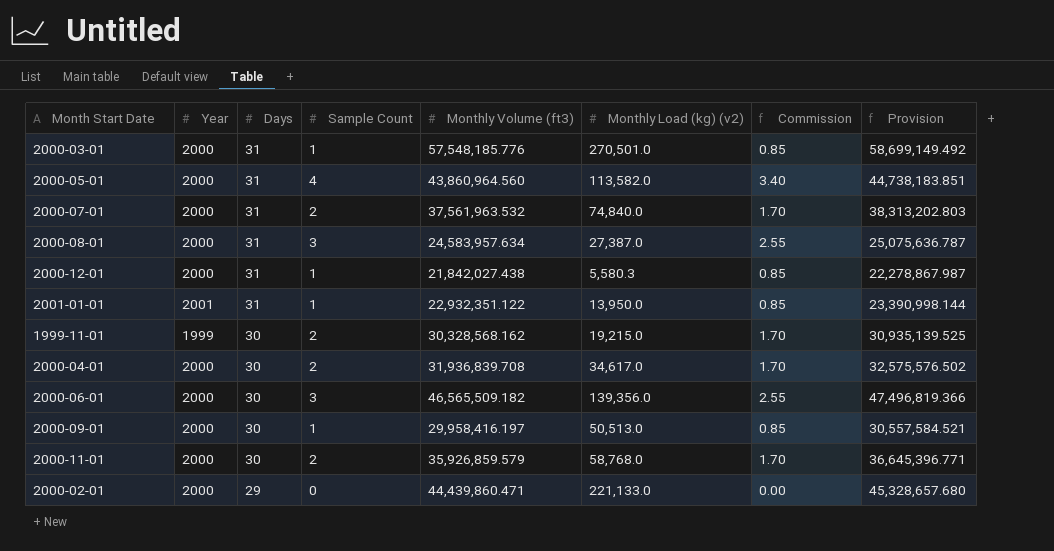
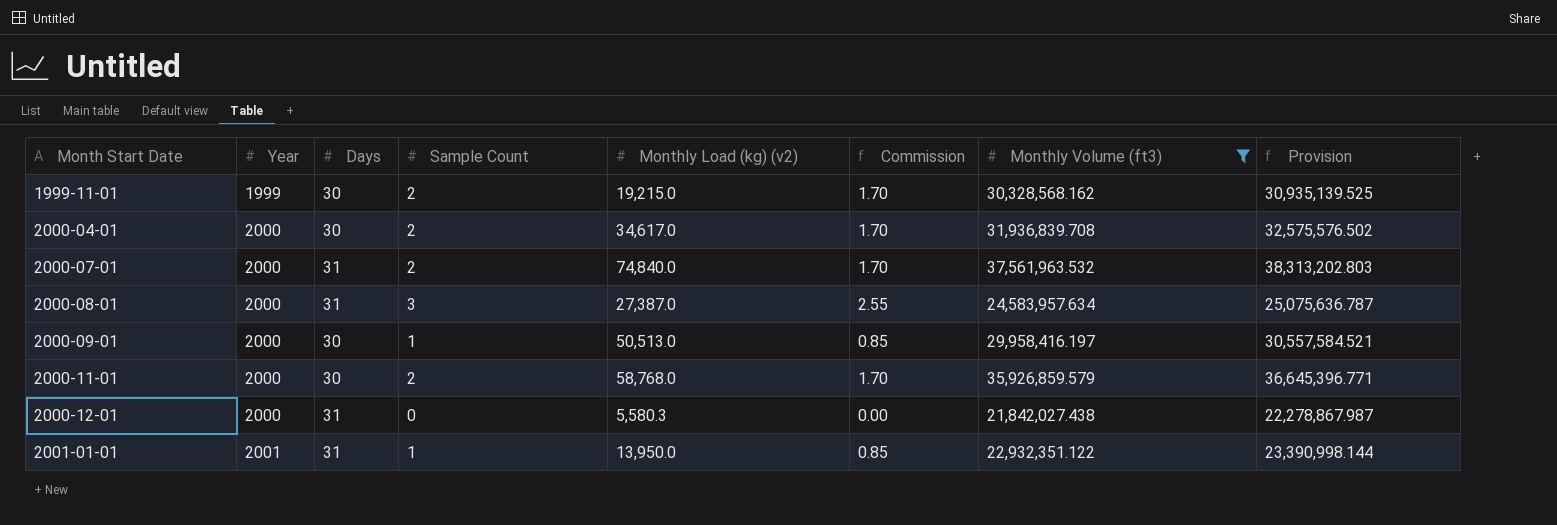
filter: none -> Monthly Volume (ft3) <= 37,561,963.532
row order: Days descending -> Month Start Date ascending
column Monthly Volume (ft3) | position: 5 -> 7
2000-12-01 | Sample Count: 1 -> 0
2000-12-01 | Commission: 0.85 -> 0.00

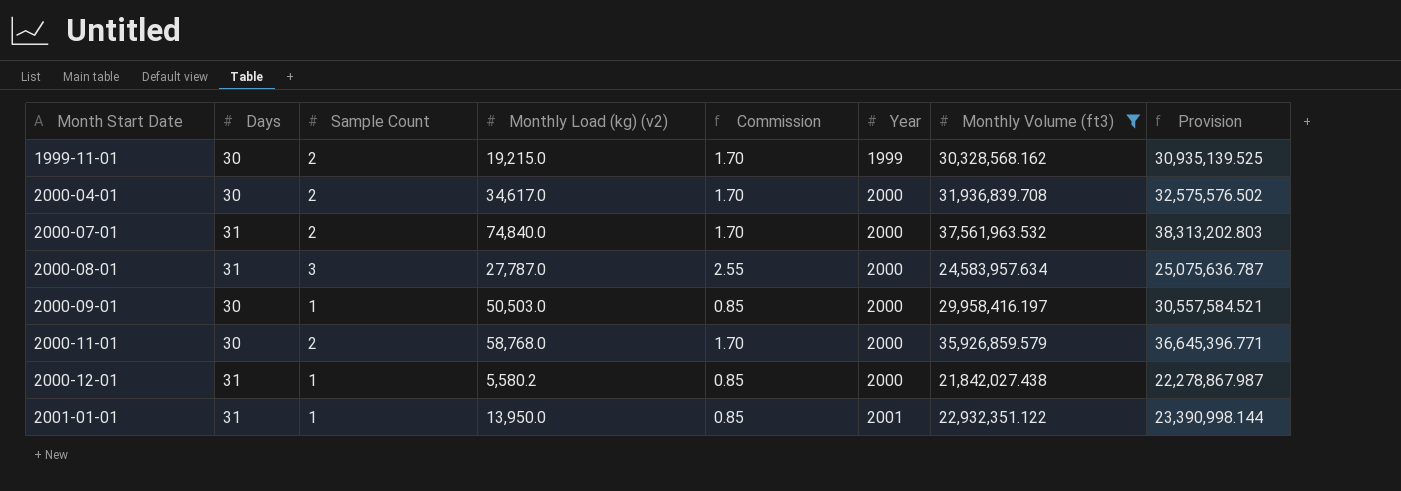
column Year | position: 2 -> 6
2000-08-01 | Monthly Load (kg) (v2): 27,387.0 -> 27,787.0
2000-09-01 | Monthly Load (kg) (v2): 50,513.0 -> 50,503.0
2000-12-01 | Sample Count: 0 -> 1
2000-12-01 | Monthly Load (kg) (v2): 5,580.3 -> 5,580.2
2000-12-01 | Commission: 0.00 -> 0.85

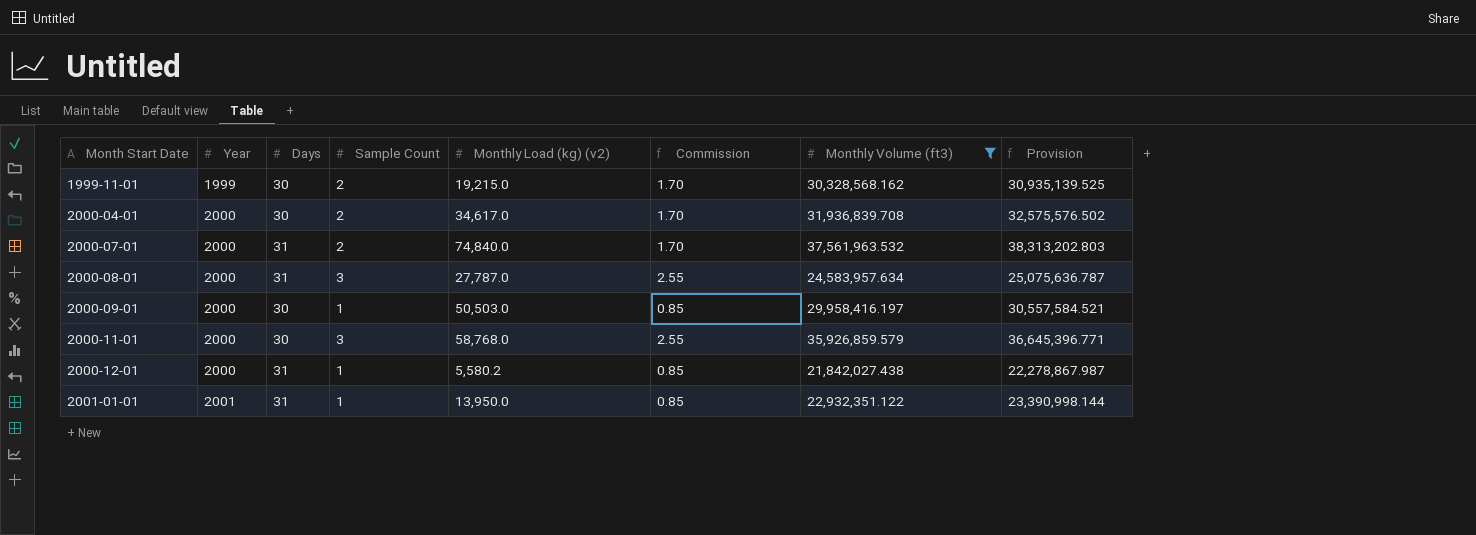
column Year | position: 6 -> 2
2000-11-01 | Sample Count: 2 -> 3
2000-11-01 | Commission: 1.70 -> 2.55

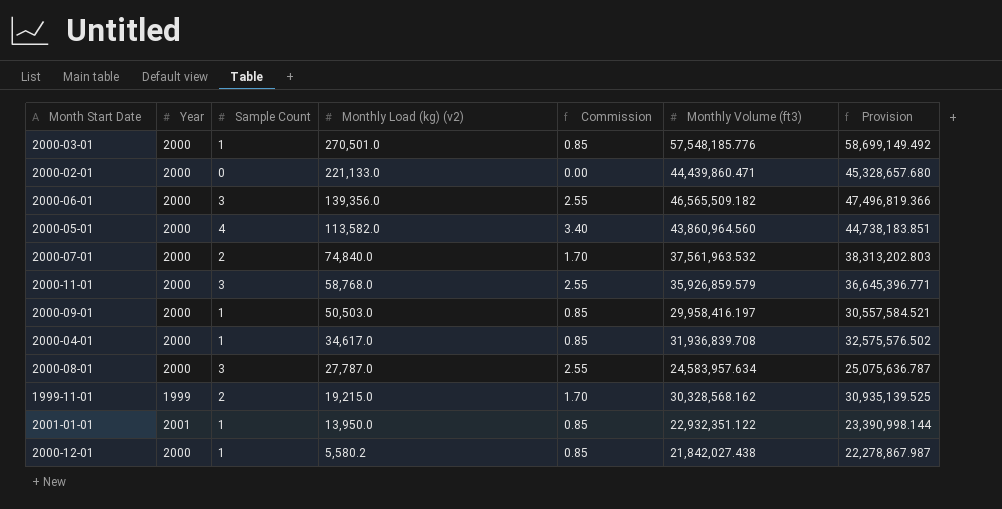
filter: Monthly Volume (ft3) <= 37,561,963.532 -> none
row order: Month Start Date ascending -> Monthly Load (kg) (v2) descending
column Days | position: 3 -> none
2000-04-01 | Sample Count: 2 -> 1
2000-04-01 | Commission: 1.70 -> 0.85

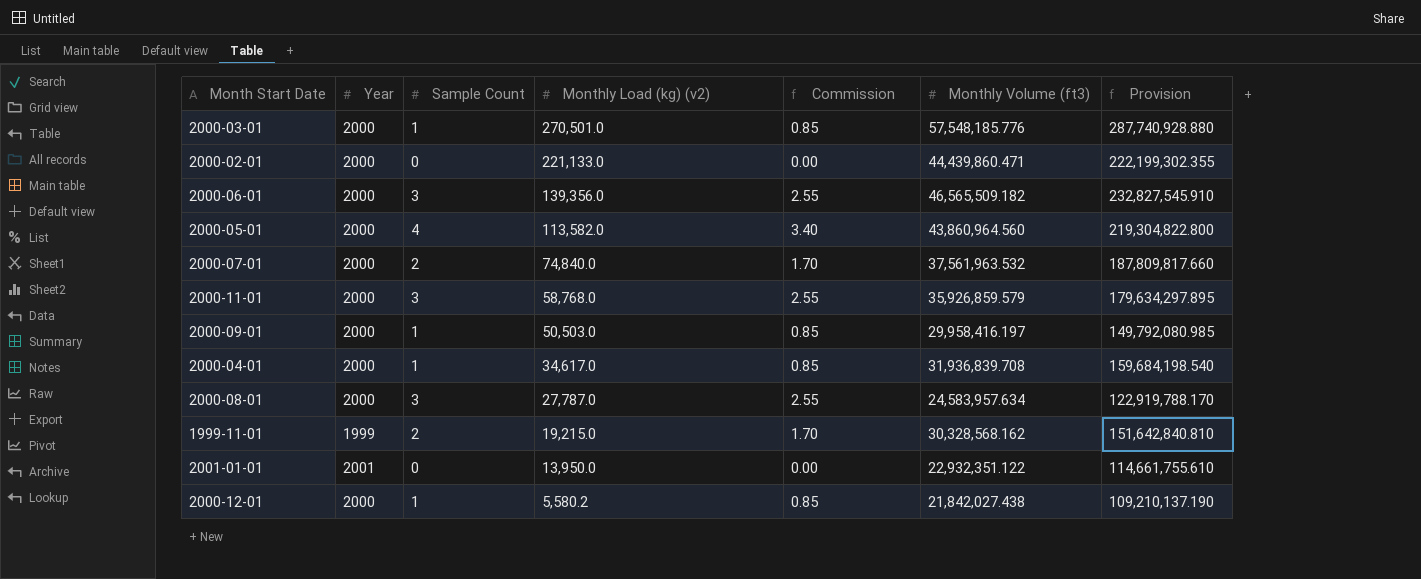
column Provision | formula: [Monthly Volume (ft3)] * 1.02 -> [Monthly Volume (ft3)] * 5
2001-01-01 | Sample Count: 1 -> 0
2001-01-01 | Commission: 0.85 -> 0.00

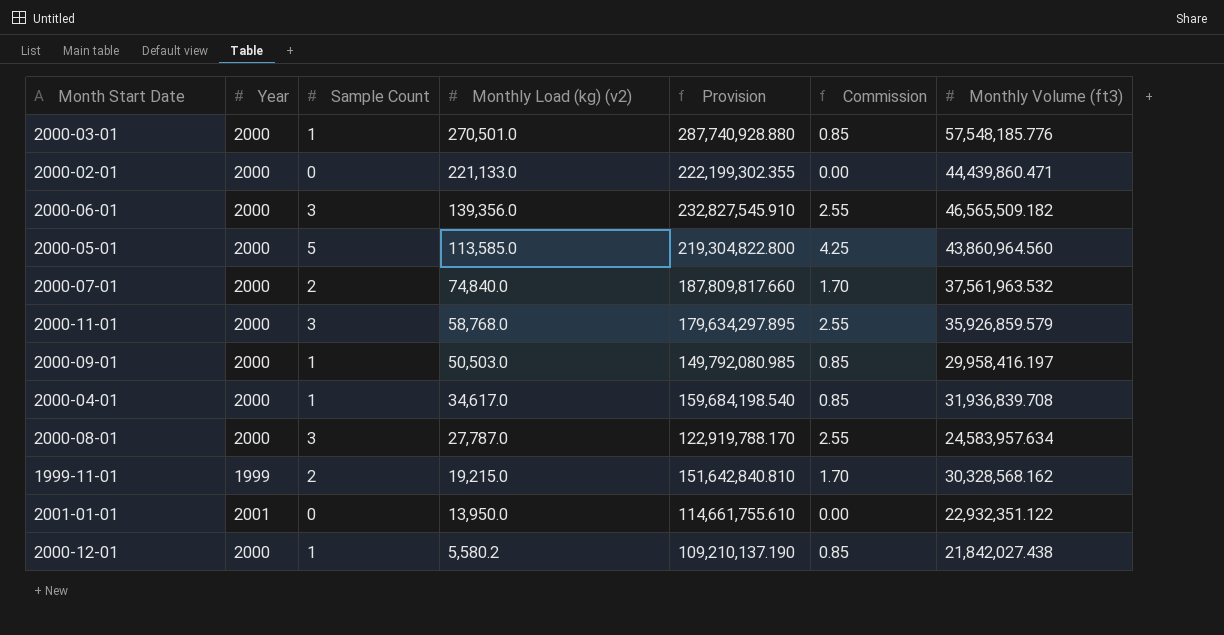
column Provision | position: 7 -> 5
2000-05-01 | Sample Count: 4 -> 5
2000-05-01 | Monthly Load (kg) (v2): 113,582.0 -> 113,585.0
2000-05-01 | Commission: 3.40 -> 4.25

